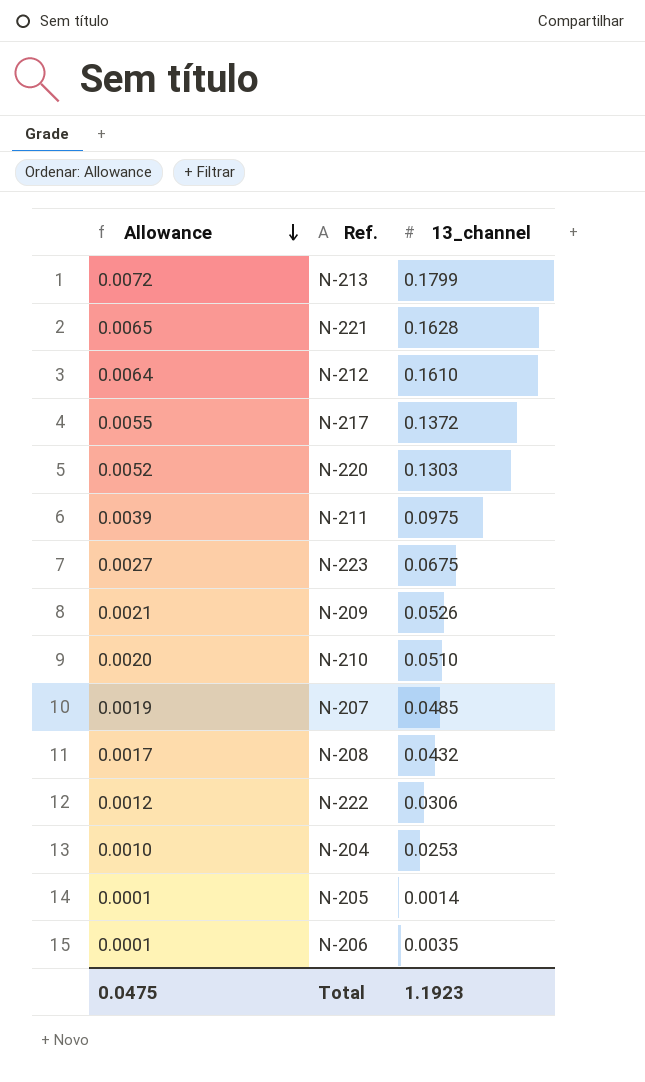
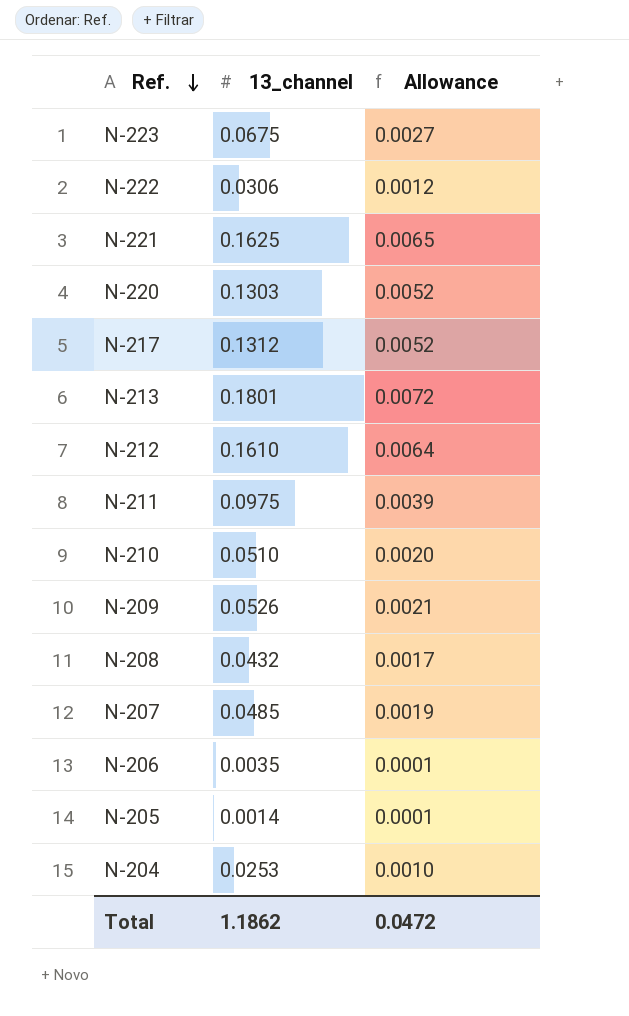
row order: Allowance descending -> Ref. descending
column Allowance | position: 1 -> 3
N-221 | 13_channel: 0.1628 -> 0.1625
N-217 | 13_channel: 0.1372 -> 0.1312
N-217 | Allowance: 0.0055 -> 0.0052
N-213 | 13_channel: 0.1799 -> 0.1801
Total | 13_channel: 1.1923 -> 1.1862
Total | Allowance: 0.0475 -> 0.0472

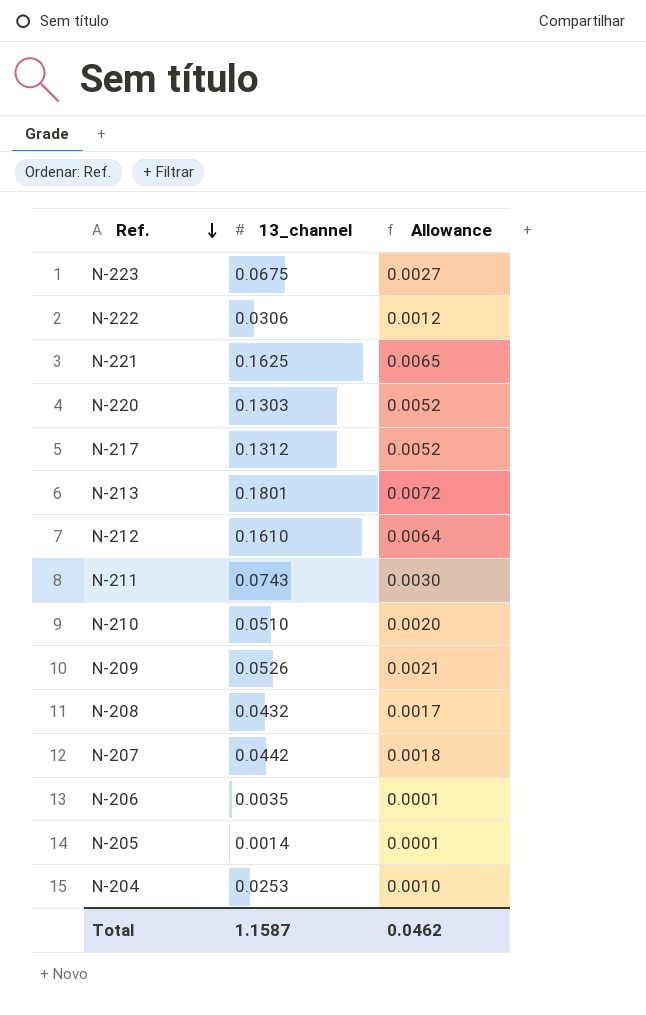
N-211 | 13_channel: 0.0975 -> 0.0743
N-211 | Allowance: 0.0039 -> 0.0030
N-207 | 13_channel: 0.0485 -> 0.0442
N-207 | Allowance: 0.0019 -> 0.0018
Total | 13_channel: 1.1862 -> 1.1587
Total | Allowance: 0.0472 -> 0.0462

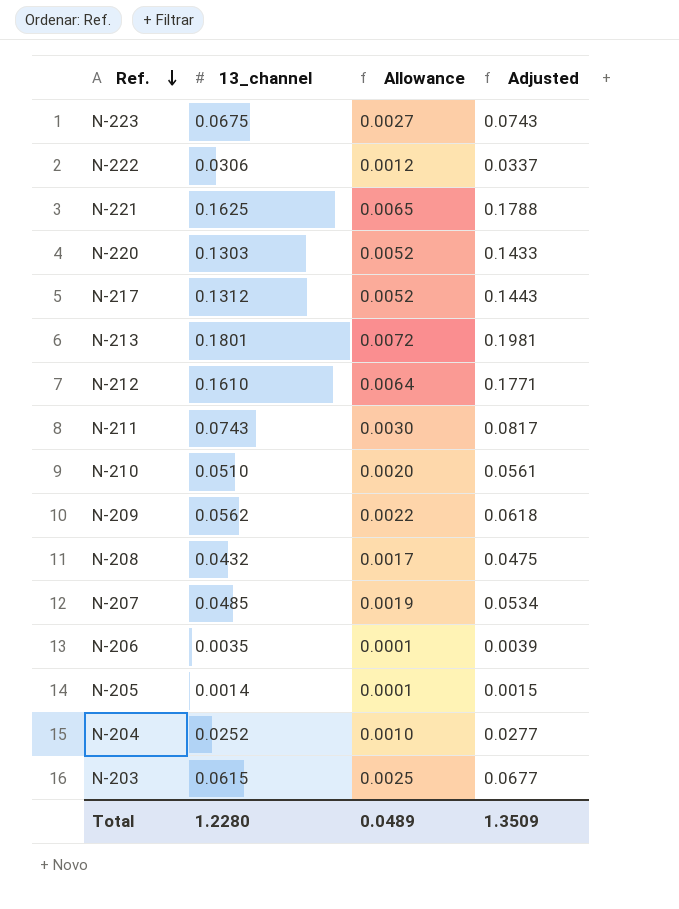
column Adjusted | formula: none -> [13_channel] * 1.1
N-209 | 13_channel: 0.0526 -> 0.0562
N-209 | Allowance: 0.0021 -> 0.0022
N-207 | 13_channel: 0.0442 -> 0.0485
N-207 | Allowance: 0.0018 -> 0.0019
N-204 | 13_channel: 0.0253 -> 0.0252
row N-203: none -> 0.0615 | 0.0025 | 0.0677
Total | 13_channel: 1.1587 -> 1.2280
Total | Allowance: 0.0462 -> 0.0489

